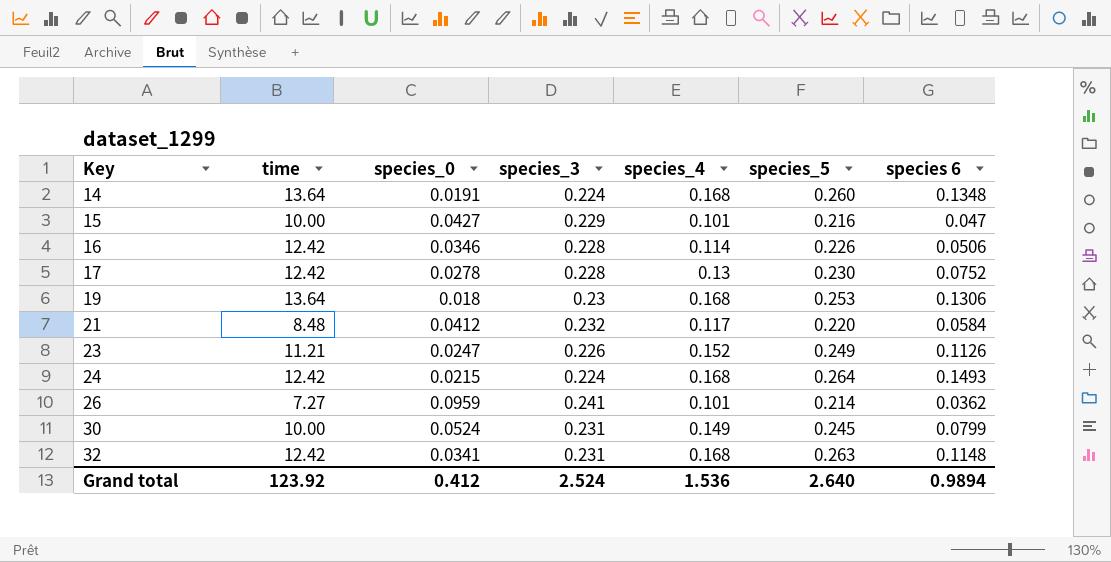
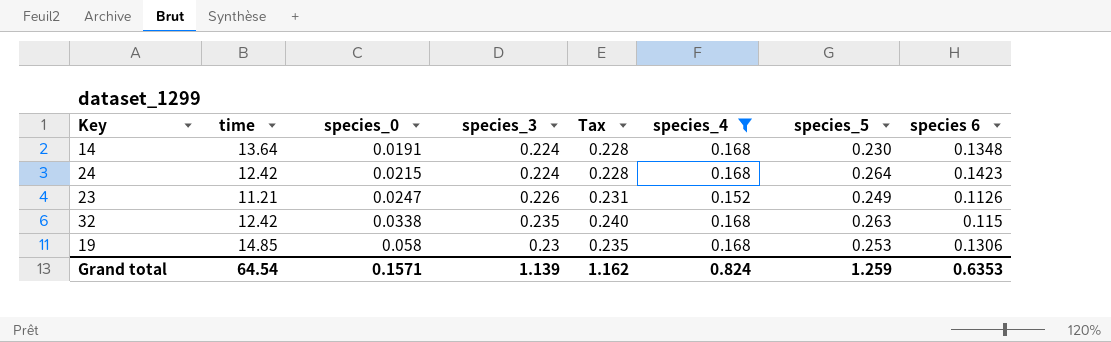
filter: none -> species_4 >= 0.152
row order: Key ascending -> species_0 ascending
column Tax | formula: none -> [species_3] * 1.02
14 | species_5: 0.260 -> 0.230
24 | species 6: 0.1493 -> 0.1423
32 | species_0: 0.0341 -> 0.0338
32 | species_3: 0.231 -> 0.235
32 | species 6: 0.1148 -> 0.115
19 | time: 13.64 -> 14.85
19 | species_0: 0.018 -> 0.058
Grand total | time: 123.92 -> 64.54
Grand total | species_0: 0.412 -> 0.1571
Grand total | species_3: 2.524 -> 1.139
Grand total | species_4: 1.536 -> 0.824
Grand total | species_5: 2.640 -> 1.259
Grand total | species 6: 0.9894 -> 0.6353

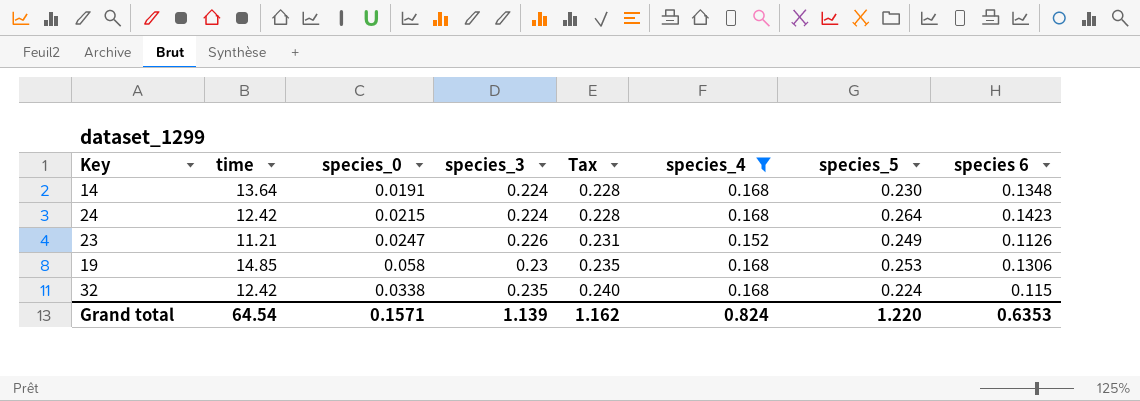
row order: species_0 ascending -> species_3 ascending
32 | species_5: 0.263 -> 0.224
Grand total | species_5: 1.259 -> 1.220

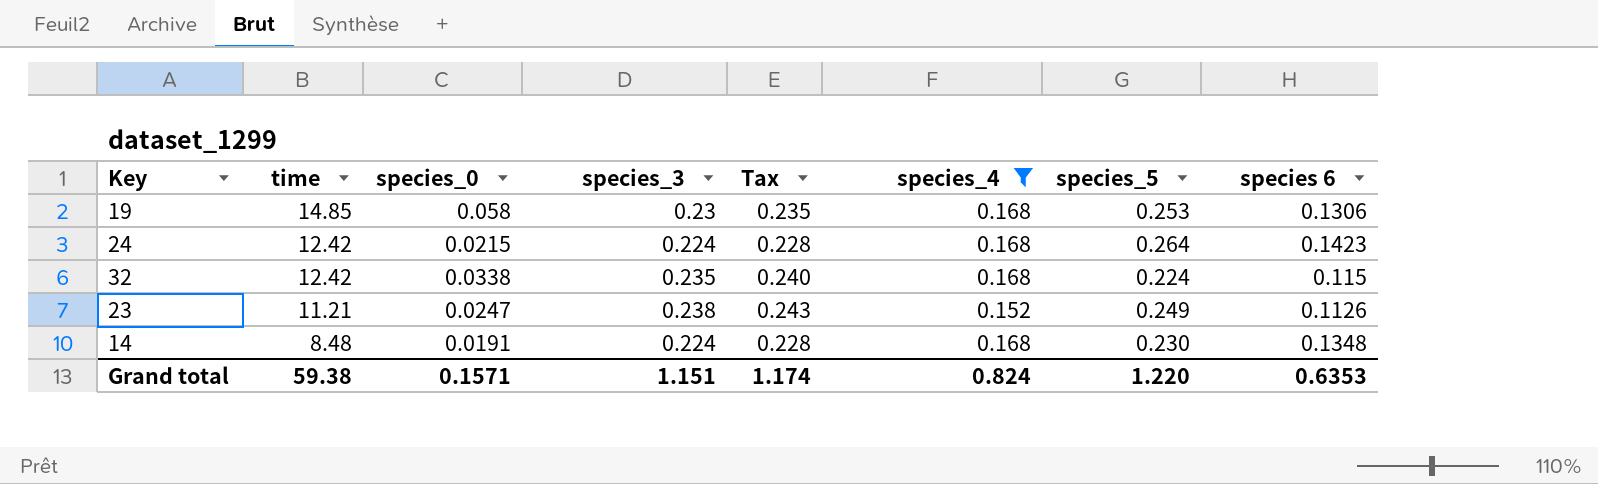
row order: species_3 ascending -> time descending
23 | species_3: 0.226 -> 0.238
23 | Tax: 0.231 -> 0.243
14 | time: 13.64 -> 8.48
Grand total | time: 64.54 -> 59.38
Grand total | species_3: 1.139 -> 1.151
Grand total | Tax: 1.162 -> 1.174

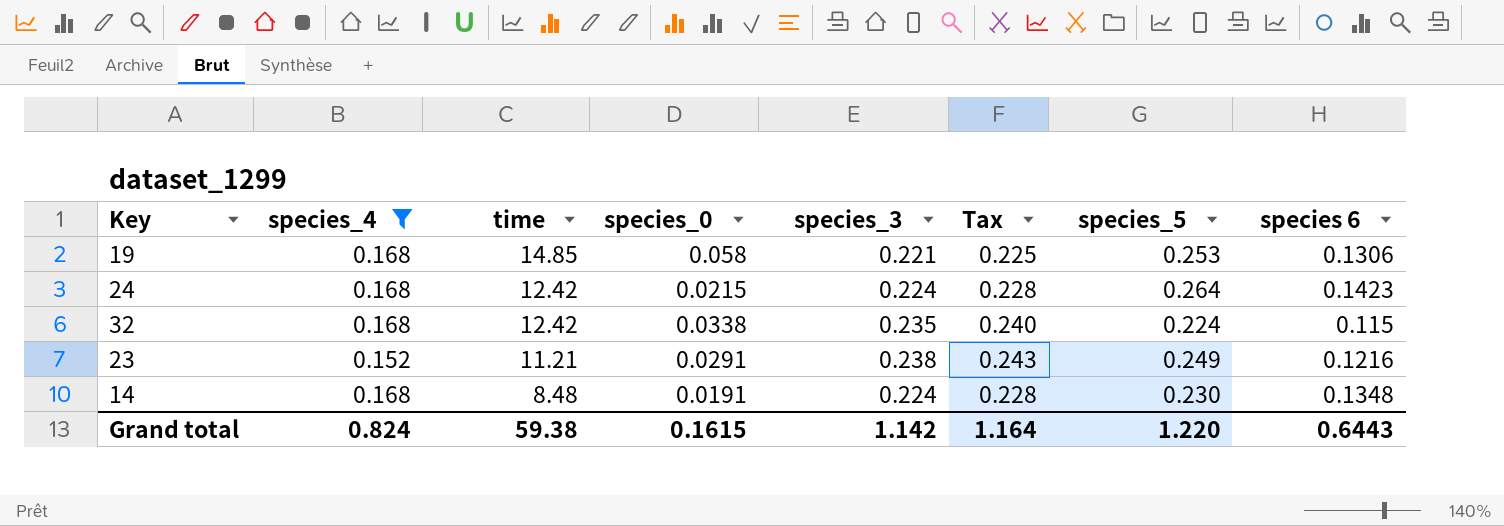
column species_4 | position: 6 -> 2
19 | species_3: 0.23 -> 0.221
19 | Tax: 0.235 -> 0.225
23 | species_0: 0.0247 -> 0.0291
23 | species 6: 0.1126 -> 0.1216
Grand total | species_0: 0.1571 -> 0.1615
Grand total | species_3: 1.151 -> 1.142
Grand total | Tax: 1.174 -> 1.164
Grand total | species 6: 0.6353 -> 0.6443

